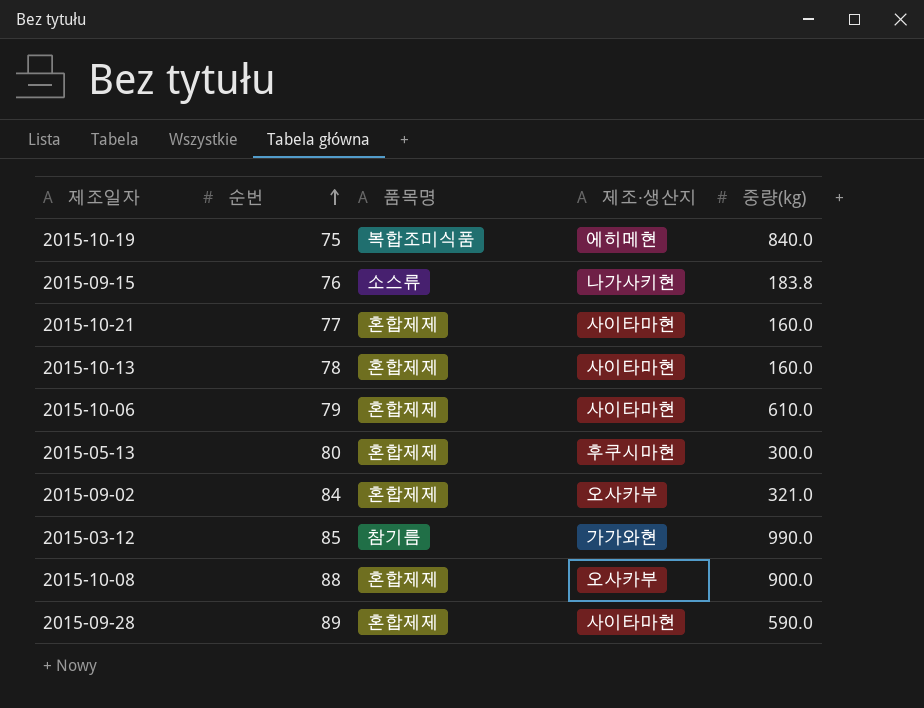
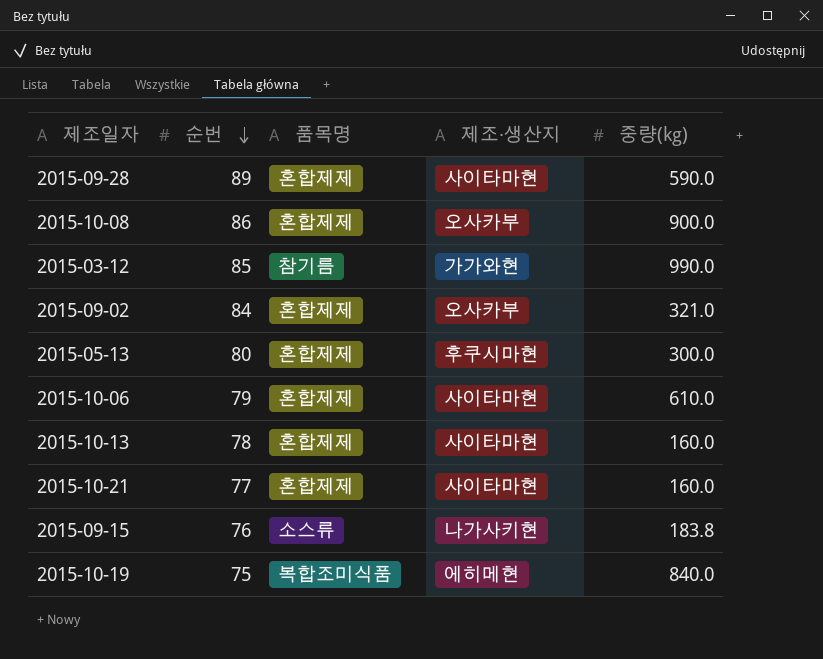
row order: 순번 ascending -> 순번 descending
2015-10-08 | 순번: 88 -> 86

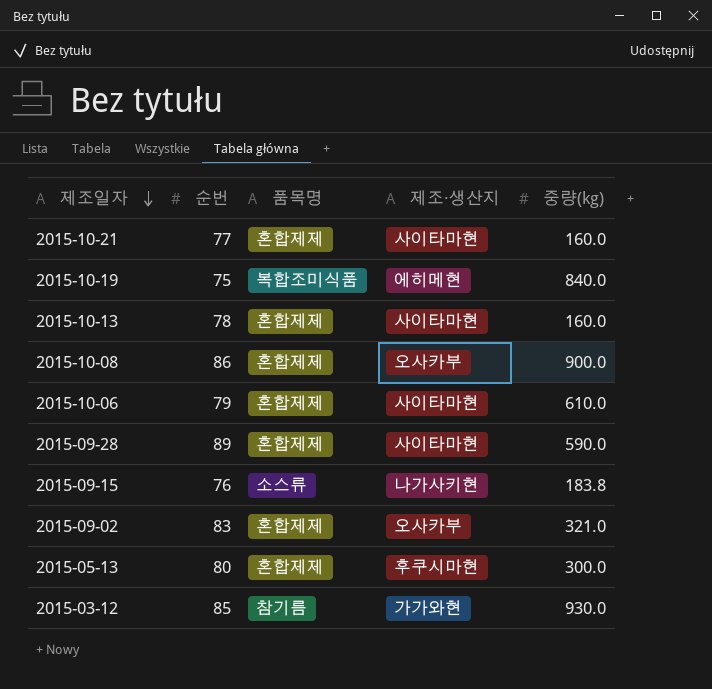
row order: 순번 descending -> 제조일자 descending
2015-09-02 | 순번: 84 -> 83
2015-03-12 | 중량(kg): 990.0 -> 930.0

